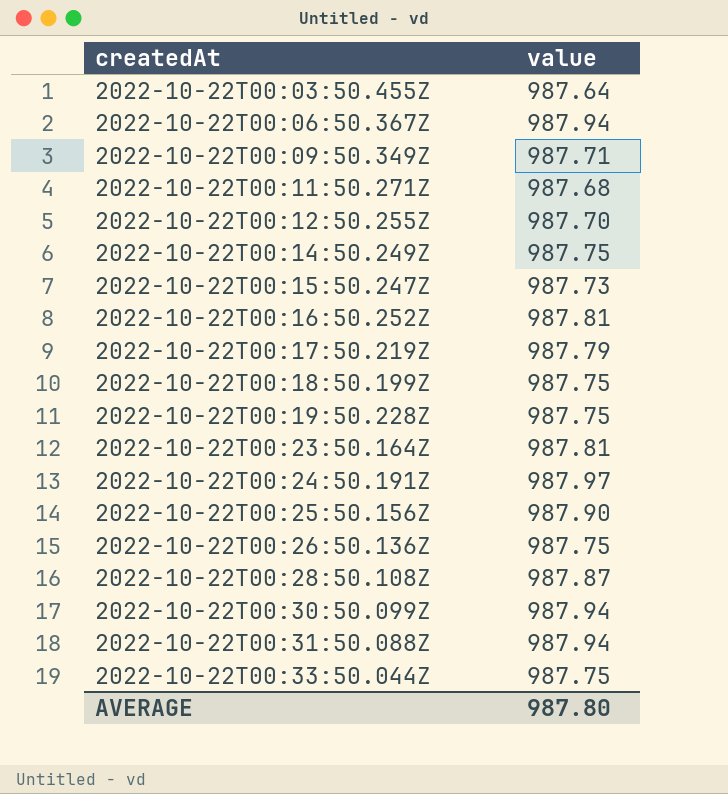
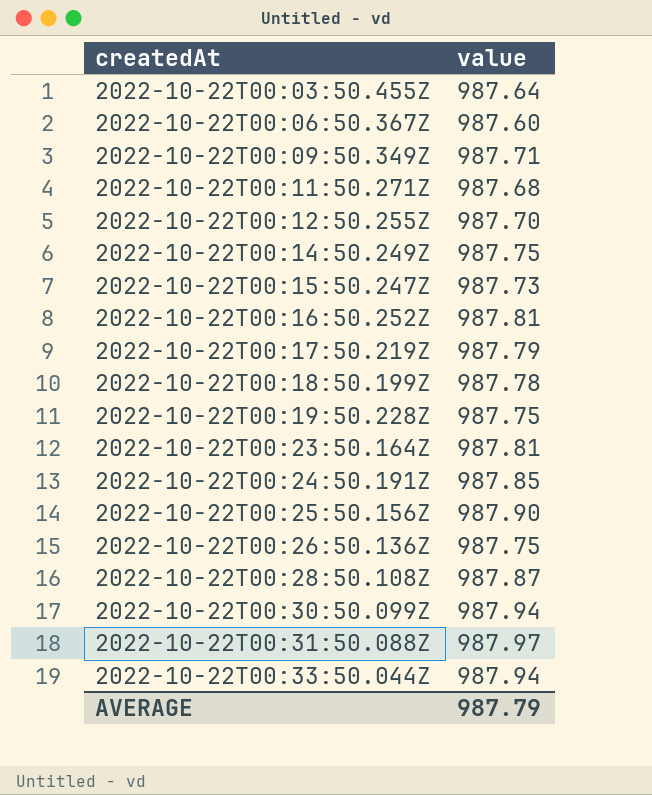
2022-10-22T00:06:50.367Z | value: 987.94 -> 987.60
2022-10-22T00:18:50.199Z | value: 987.75 -> 987.78
2022-10-22T00:24:50.191Z | value: 987.97 -> 987.85
2022-10-22T00:31:50.088Z | value: 987.94 -> 987.97
2022-10-22T00:33:50.044Z | value: 987.75 -> 987.94
AVERAGE | value: 987.80 -> 987.79

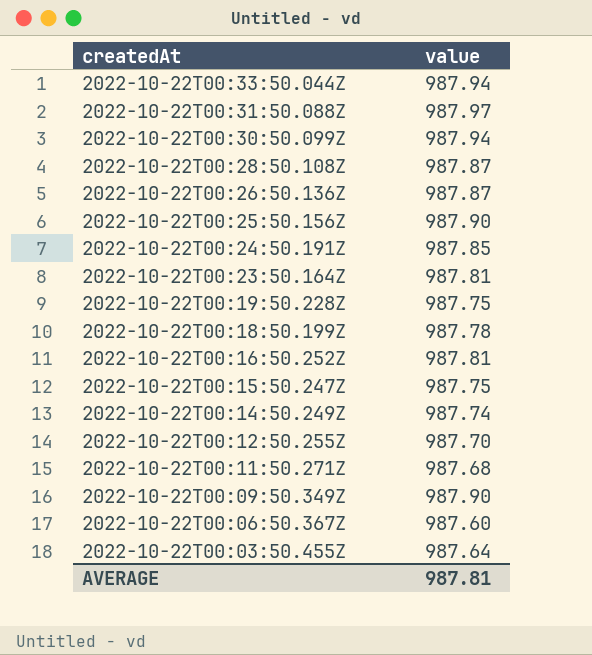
row order: createdAt ascending -> createdAt descending
row 2022-10-22T00:17:50.219Z: 987.79 -> none
2022-10-22T00:26:50.136Z | value: 987.75 -> 987.87
2022-10-22T00:15:50.247Z | value: 987.73 -> 987.75
2022-10-22T00:14:50.249Z | value: 987.75 -> 987.74
2022-10-22T00:09:50.349Z | value: 987.71 -> 987.90
AVERAGE | value: 987.79 -> 987.81

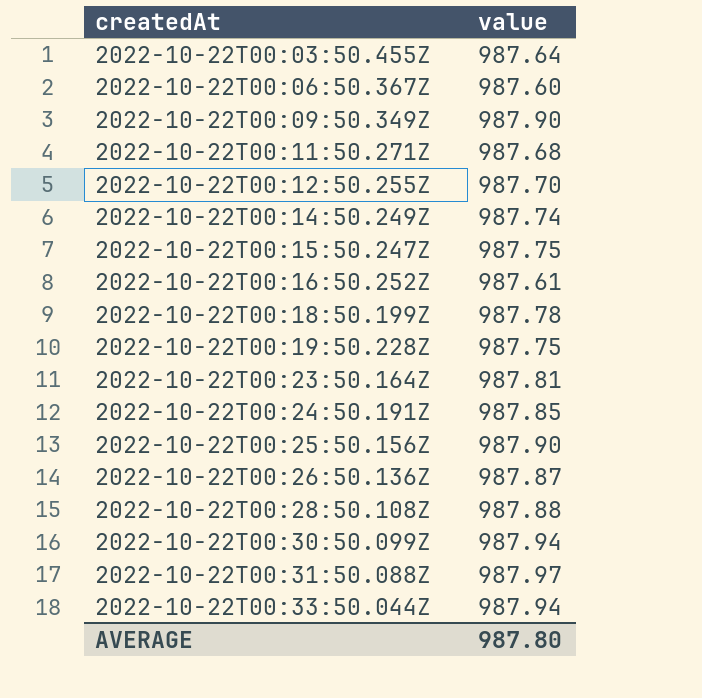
row order: createdAt descending -> createdAt ascending
2022-10-22T00:16:50.252Z | value: 987.81 -> 987.61
2022-10-22T00:28:50.108Z | value: 987.87 -> 987.88
AVERAGE | value: 987.81 -> 987.80

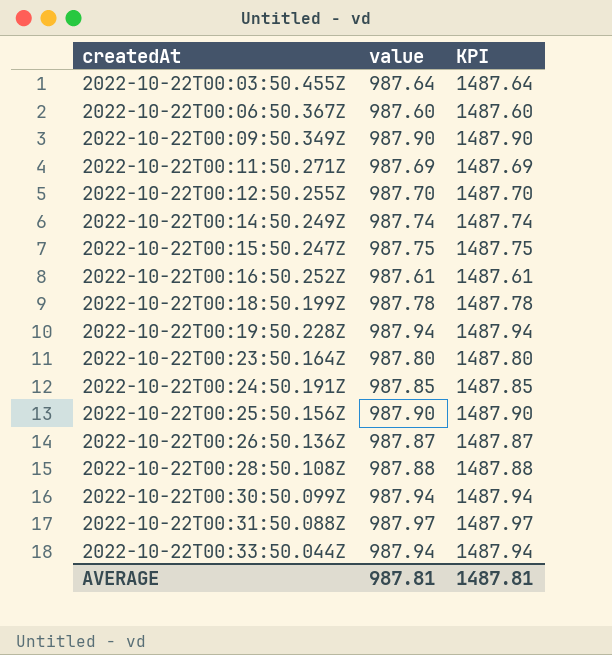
column KPI | formula: none -> [value] + 500
2022-10-22T00:11:50.271Z | value: 987.68 -> 987.69
2022-10-22T00:19:50.228Z | value: 987.75 -> 987.94
2022-10-22T00:23:50.164Z | value: 987.81 -> 987.80
AVERAGE | value: 987.80 -> 987.81

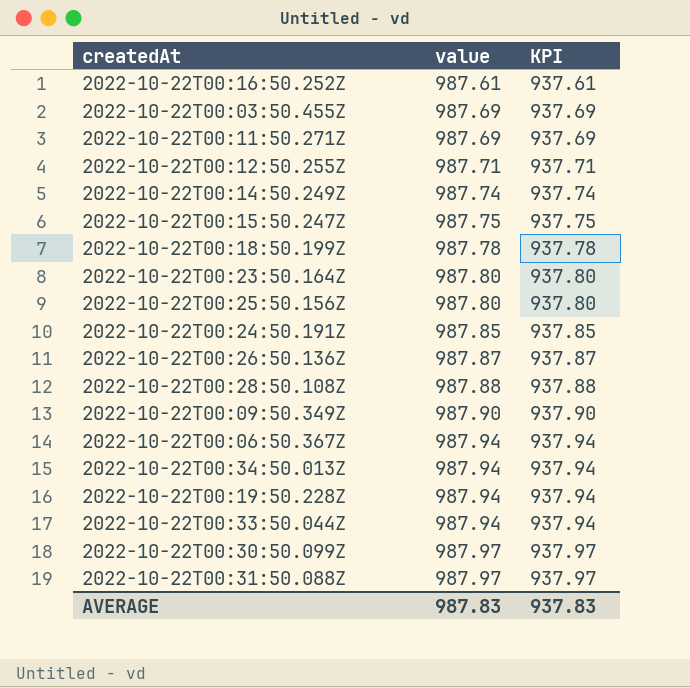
row order: createdAt ascending -> value ascending
column KPI | formula: [value] + 500 -> [value] - 50
2022-10-22T00:03:50.455Z | value: 987.64 -> 987.69
2022-10-22T00:12:50.255Z | value: 987.70 -> 987.71
2022-10-22T00:25:50.156Z | value: 987.90 -> 987.80
2022-10-22T00:06:50.367Z | value: 987.60 -> 987.94
row 2022-10-22T00:34:50.013Z: none -> 987.94 | 937.94
2022-10-22T00:30:50.099Z | value: 987.94 -> 987.97
AVERAGE | value: 987.81 -> 987.83
AVERAGE | KPI: 1487.81 -> 937.83

